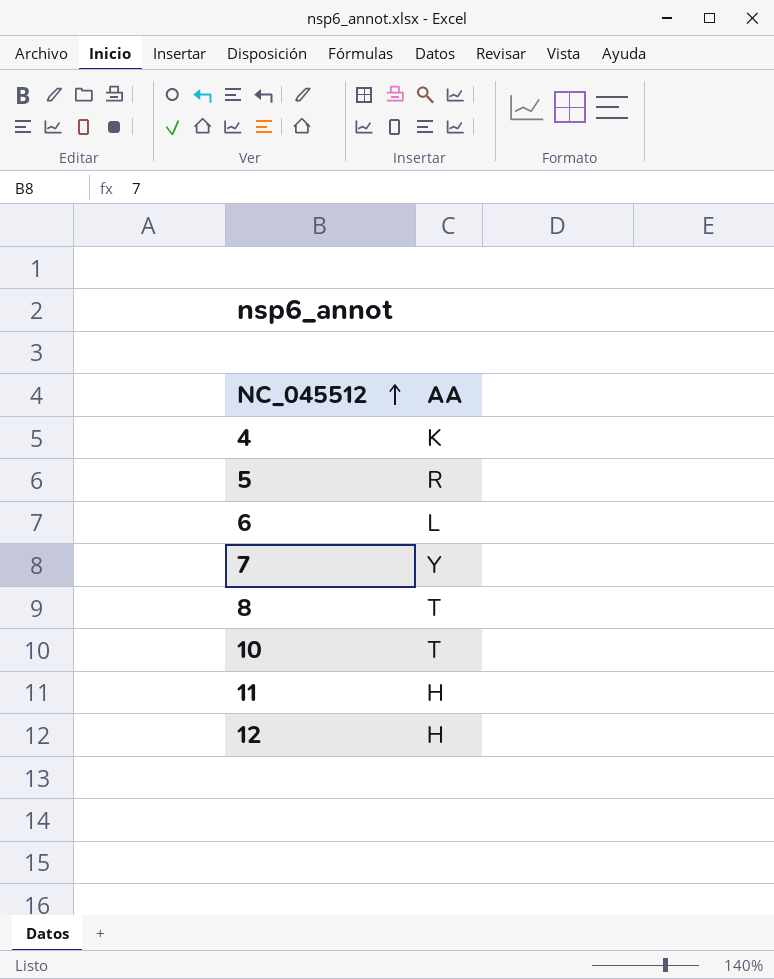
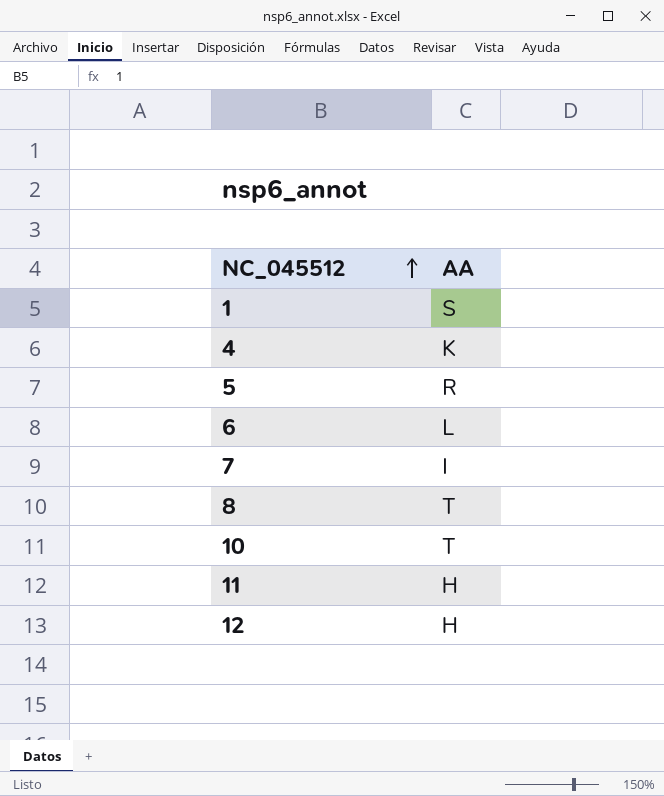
row 1: none -> S
7 | AA: Y -> I

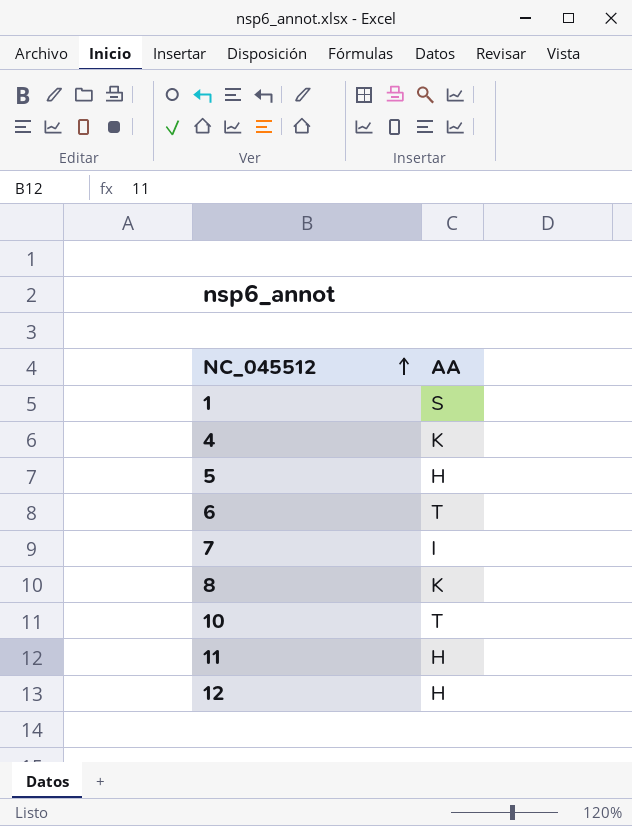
5 | AA: R -> H
6 | AA: L -> T
8 | AA: T -> K

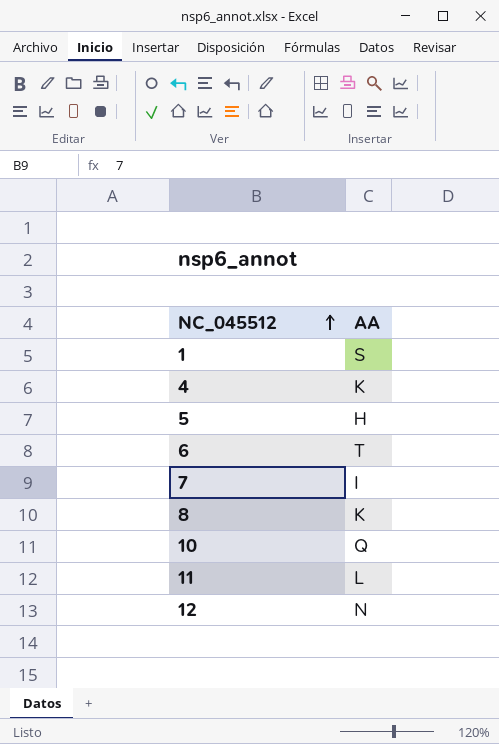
10 | AA: T -> Q
11 | AA: H -> L
12 | AA: H -> N

